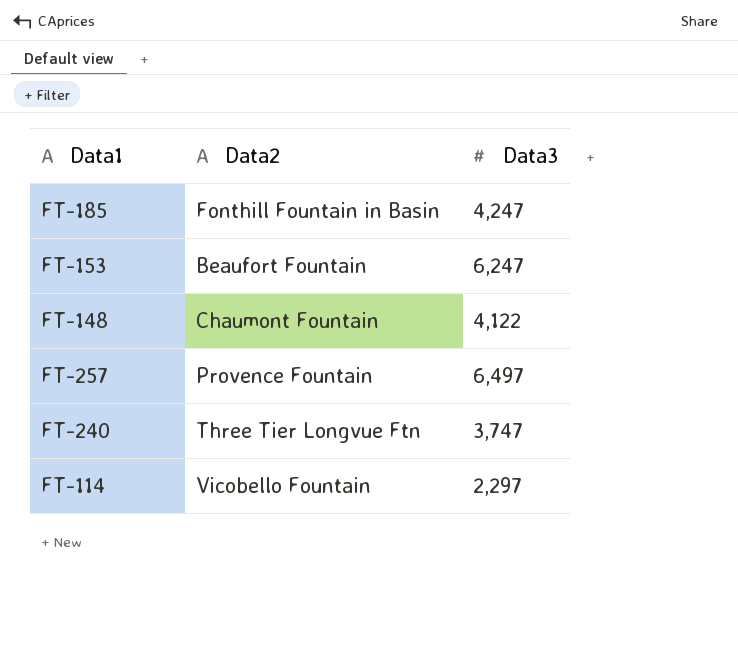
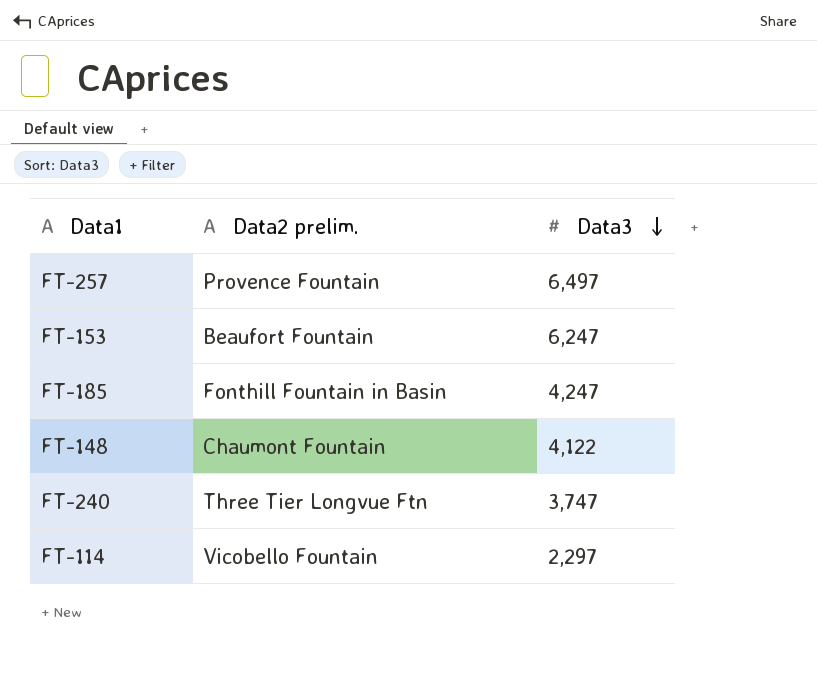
row order: none -> Data3 descending
column name: Data2 -> Data2 prelim.

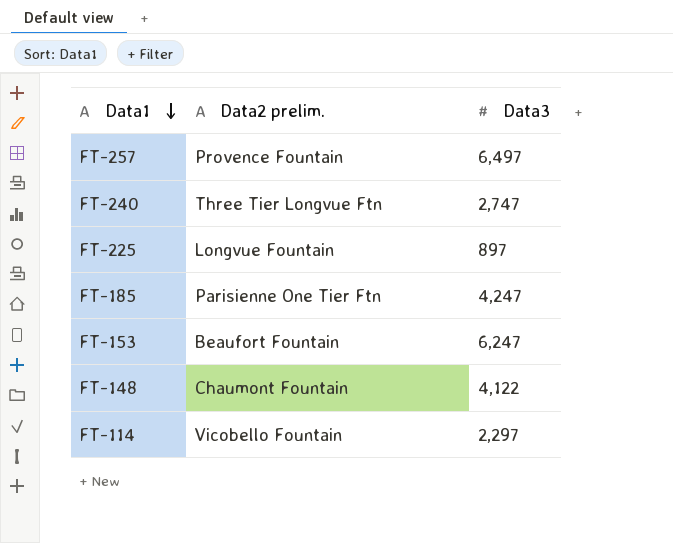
row order: Data3 descending -> Data1 descending
FT-240 | Data3: 3,747 -> 2,747
row FT-225: none -> Longvue Fountain | 897
FT-185 | Data2 prelim.: Fonthill Fountain in Basin -> Parisienne One Tier Ftn

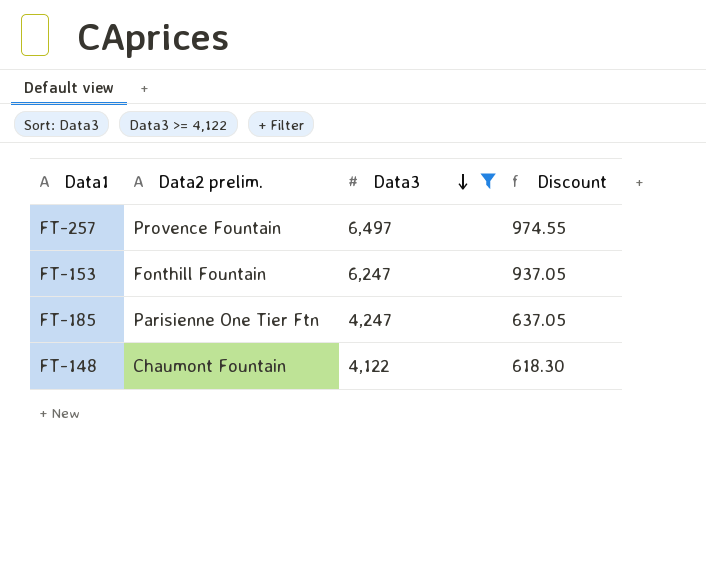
filter: none -> Data3 >= 4,122
row order: Data1 descending -> Data3 descending
column Discount | formula: none -> [Data3] * 0.15
FT-153 | Data2 prelim.: Beaufort Fountain -> Fonthill Fountain

